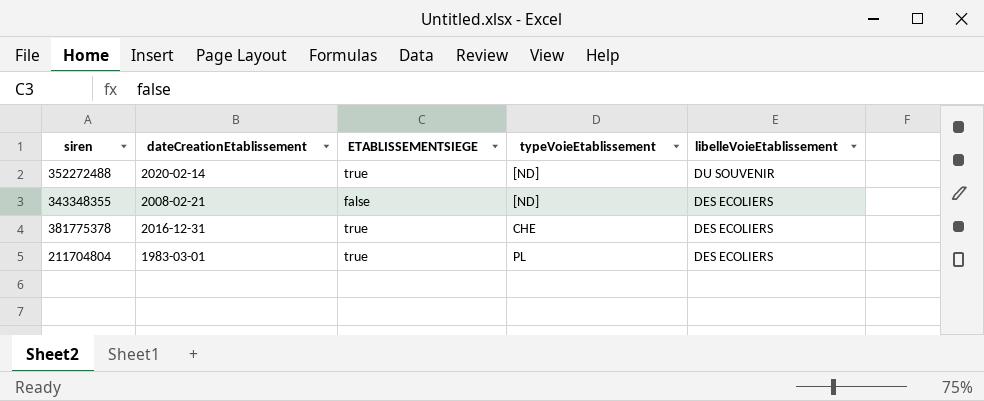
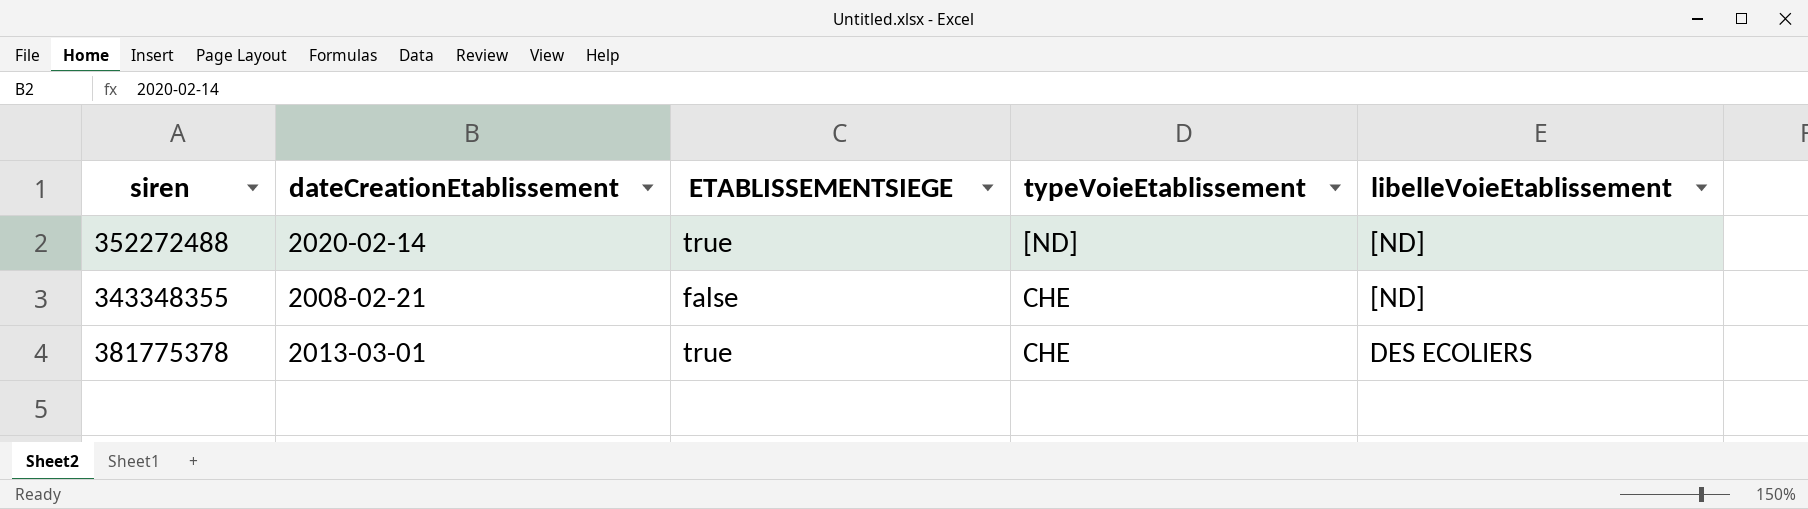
row 211704804: 1983-03-01 | true | PL | DES ECOLIERS -> none
352272488 | libelleVoieEtablissement: DU SOUVENIR -> [ND]
343348355 | typeVoieEtablissement: [ND] -> CHE
343348355 | libelleVoieEtablissement: DES ECOLIERS -> [ND]
381775378 | dateCreationEtablissement: 2016-12-31 -> 2013-03-01

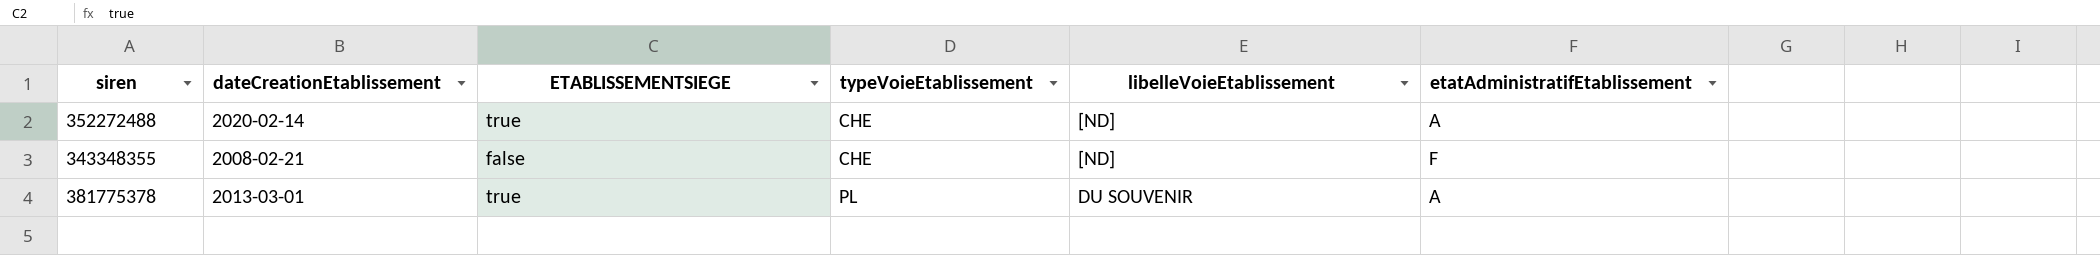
column etatAdministratifEtablissement | position: none -> 6
352272488 | typeVoieEtablissement: [ND] -> CHE
381775378 | typeVoieEtablissement: CHE -> PL
381775378 | libelleVoieEtablissement: DES ECOLIERS -> DU SOUVENIR

